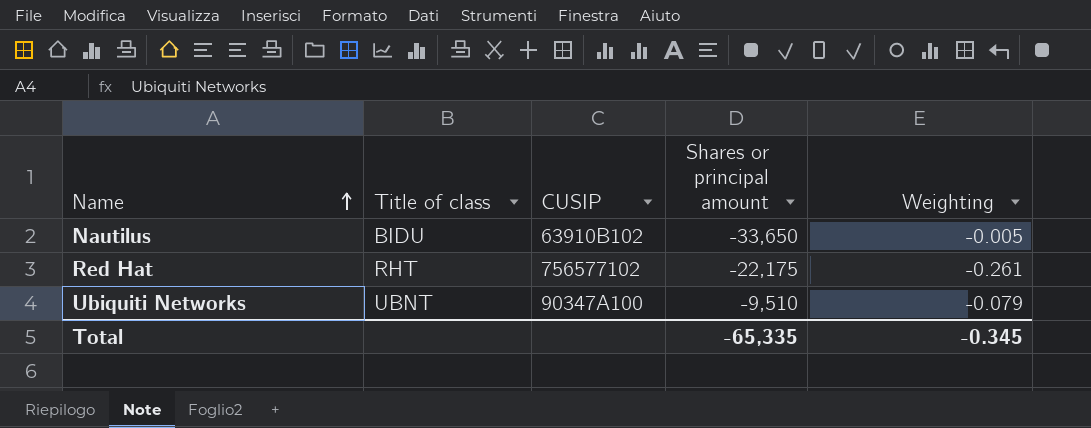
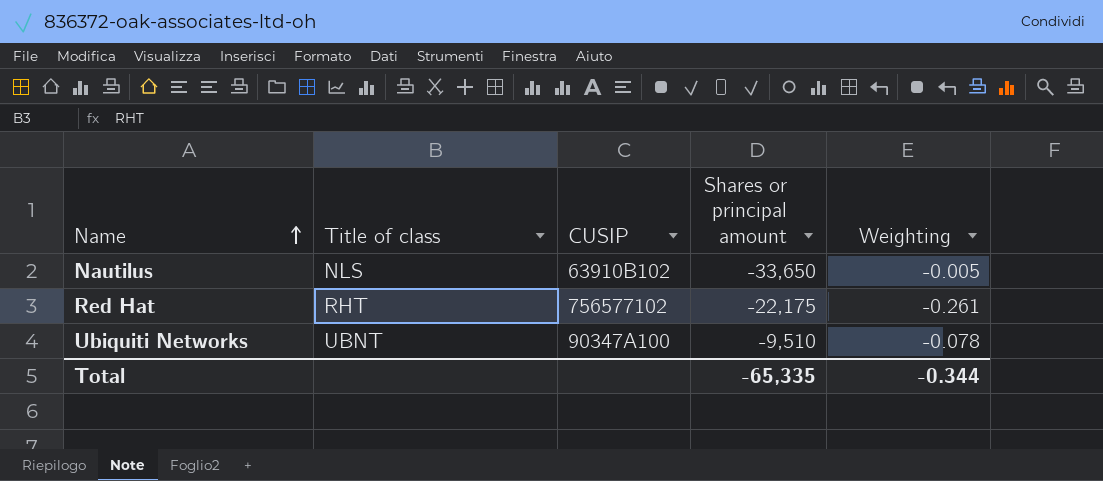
Nautilus | Title of class: BIDU -> NLS
Ubiquiti Networks | Weighting: -0.079 -> -0.078
Total | Weighting: -0.345 -> -0.344

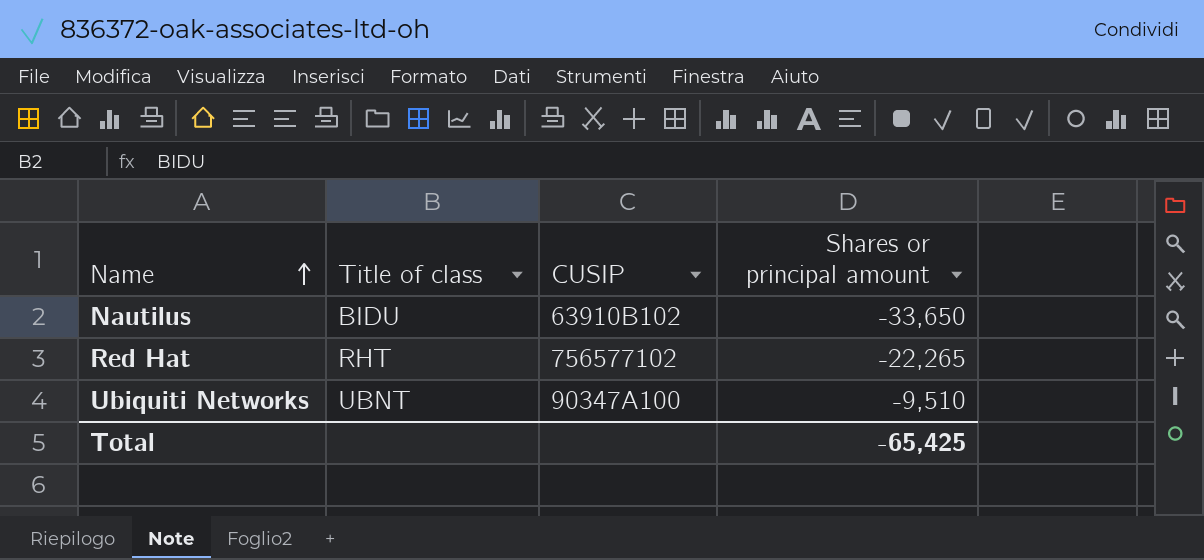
column Weighting | position: 5 -> none
Nautilus | Title of class: NLS -> BIDU
Red Hat | Shares or principal amount: -22,175 -> -22,265
Total | Shares or principal amount: -65,335 -> -65,425

